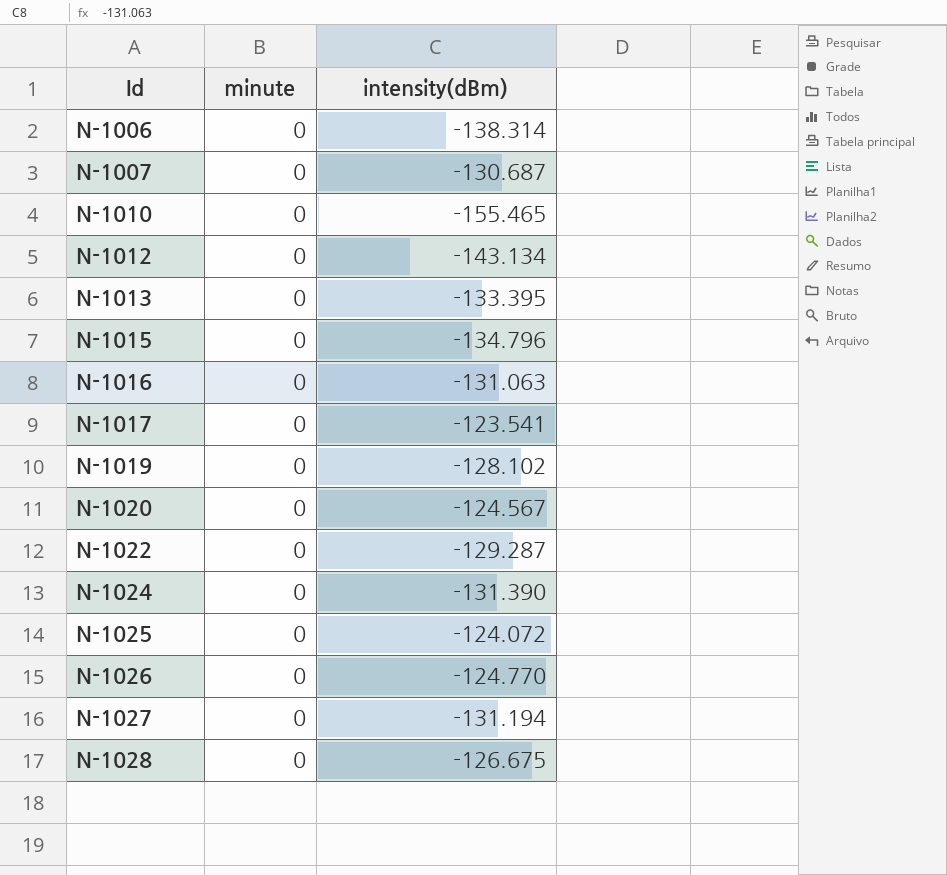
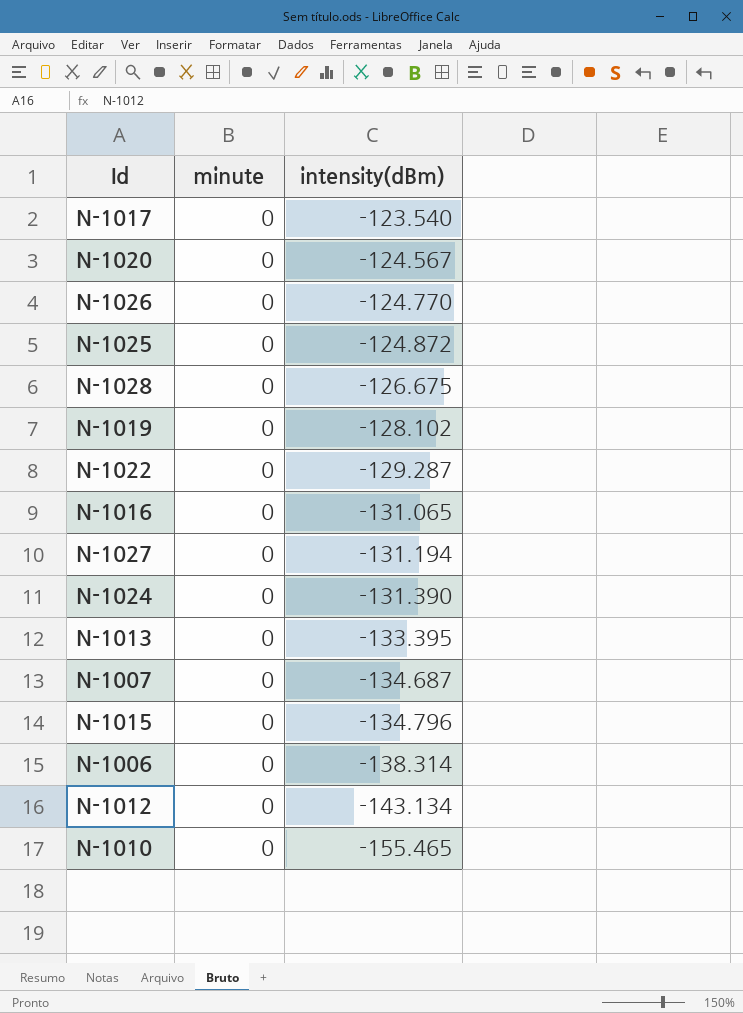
row order: Id ascending -> intensity(dBm) descending
N-1017 | intensity(dBm): -123.541 -> -123.540
N-1025 | intensity(dBm): -124.072 -> -124.872
N-1016 | intensity(dBm): -131.063 -> -131.065
N-1007 | intensity(dBm): -130.687 -> -134.687

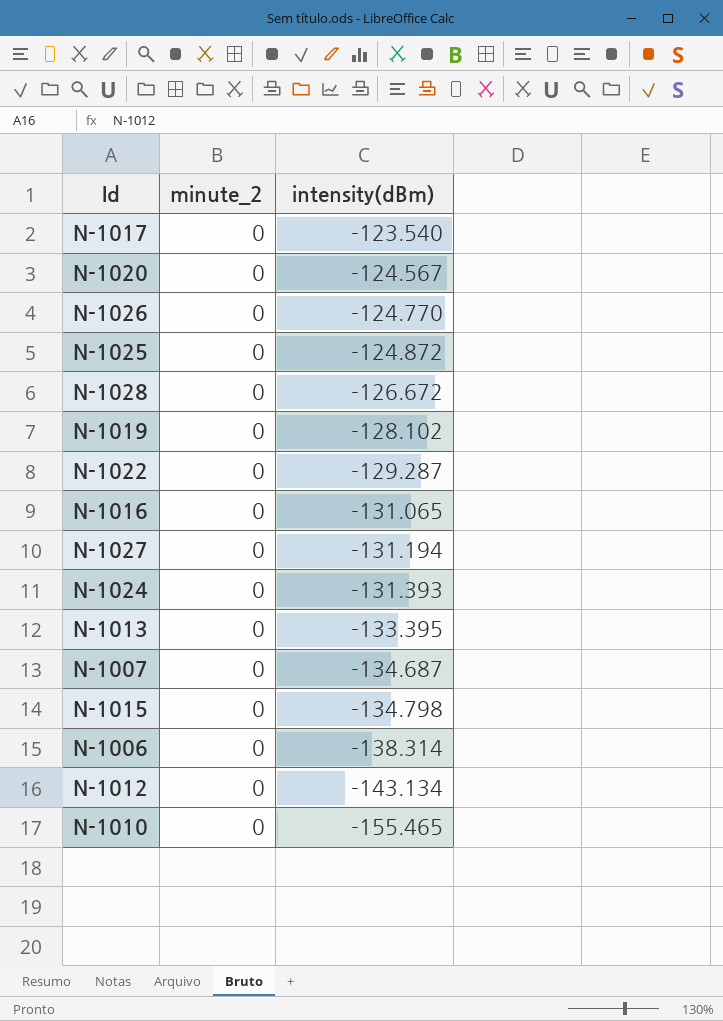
column name: minute -> minute_2
N-1028 | intensity(dBm): -126.675 -> -126.672
N-1024 | intensity(dBm): -131.390 -> -131.393
N-1015 | intensity(dBm): -134.796 -> -134.798

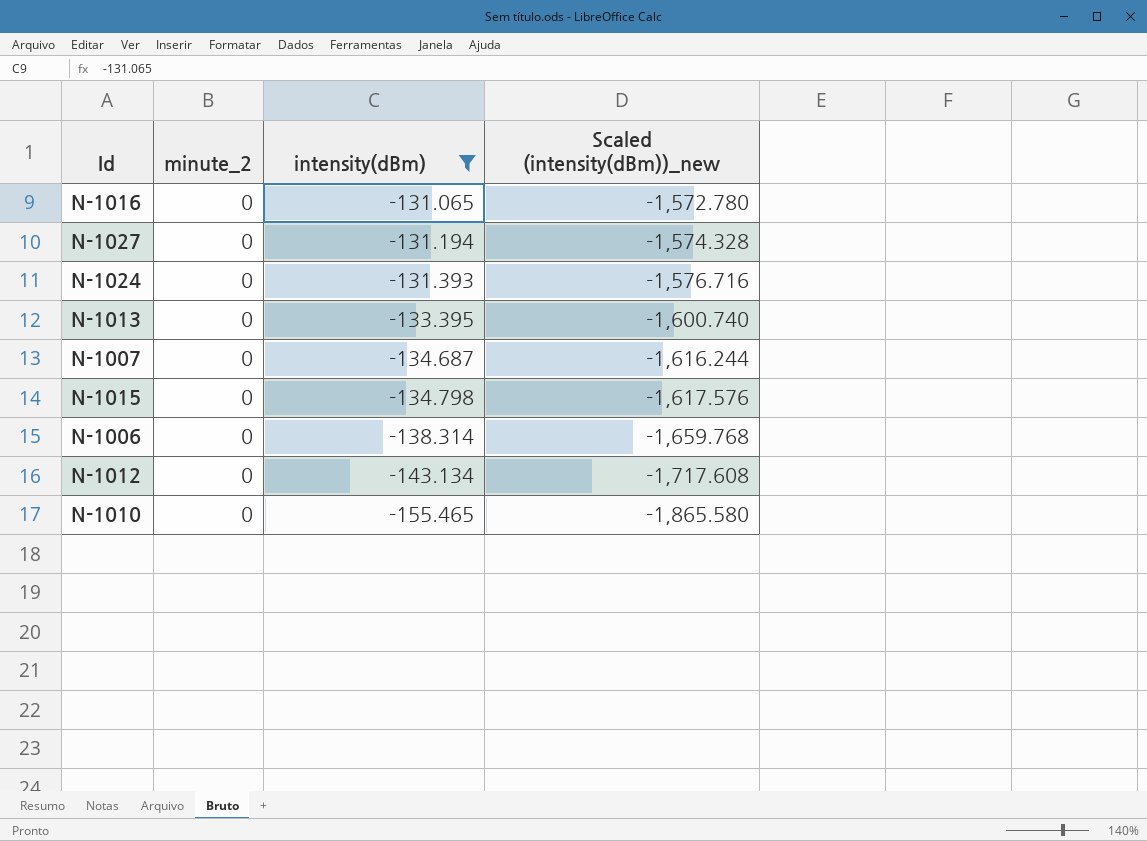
filter: none -> intensity(dBm) <= -131.065
column Scaled (intensity(dBm))_new | formula: none -> [intensity(dBm)] * 12

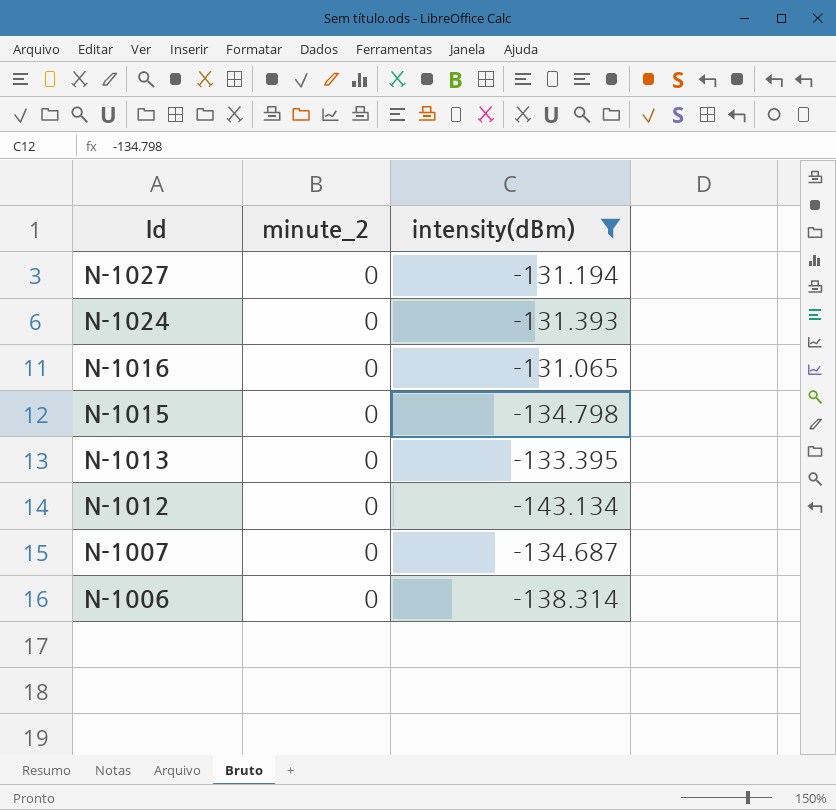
row order: intensity(dBm) descending -> Id descending
column Scaled (intensity(dBm))_new | formula: [intensity(dBm)] * 12 -> none
row N-1010: 0 | -155.465 | -1,865.580 -> none

